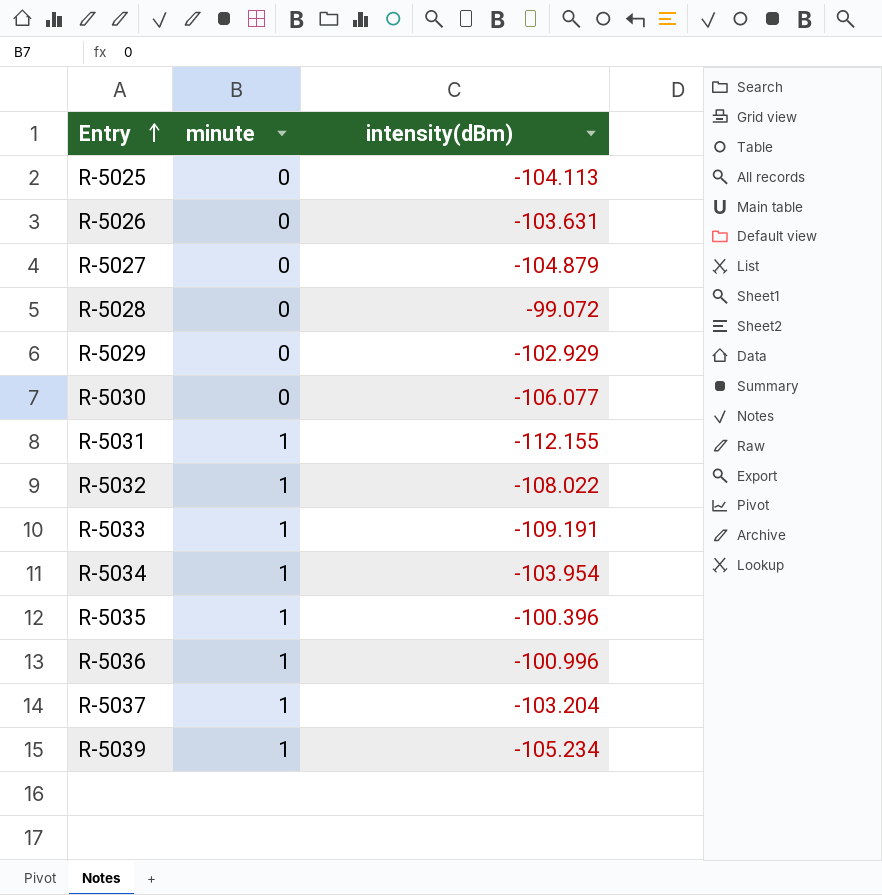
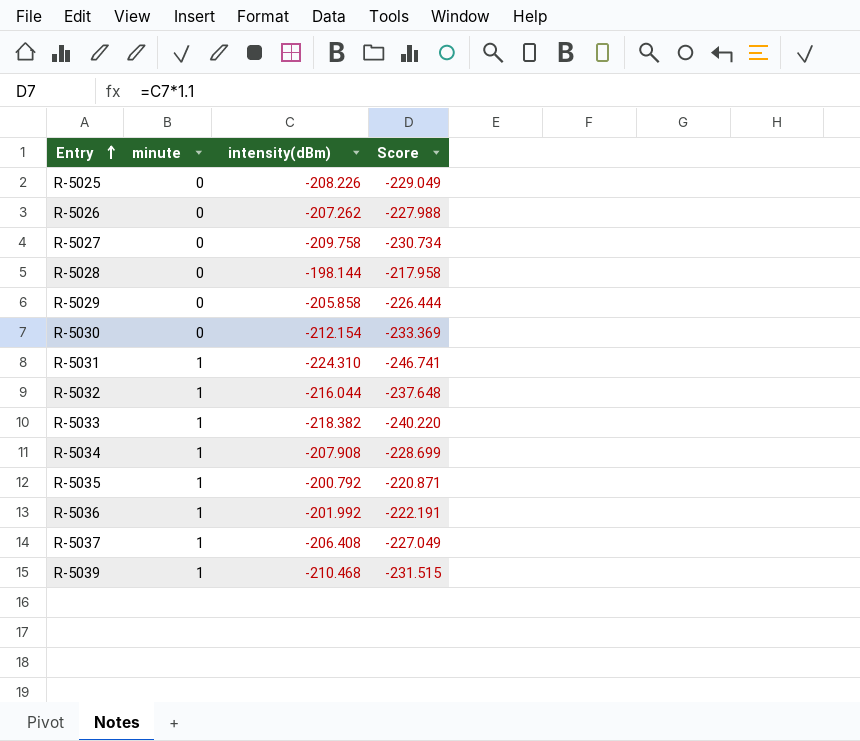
column Score | formula: none -> [intensity(dBm)] * 1.1
R-5025 | intensity(dBm): -104.113 -> -208.226
R-5026 | intensity(dBm): -103.631 -> -207.262
R-5027 | intensity(dBm): -104.879 -> -209.758
R-5028 | intensity(dBm): -99.072 -> -198.144
R-5029 | intensity(dBm): -102.929 -> -205.858
R-5030 | intensity(dBm): -106.077 -> -212.154
R-5031 | intensity(dBm): -112.155 -> -224.310
R-5032 | intensity(dBm): -108.022 -> -216.044
R-5033 | intensity(dBm): -109.191 -> -218.382
R-5034 | intensity(dBm): -103.954 -> -207.908
R-5035 | intensity(dBm): -100.396 -> -200.792
R-5036 | intensity(dBm): -100.996 -> -201.992
R-5037 | intensity(dBm): -103.204 -> -206.408
R-5039 | intensity(dBm): -105.234 -> -210.468

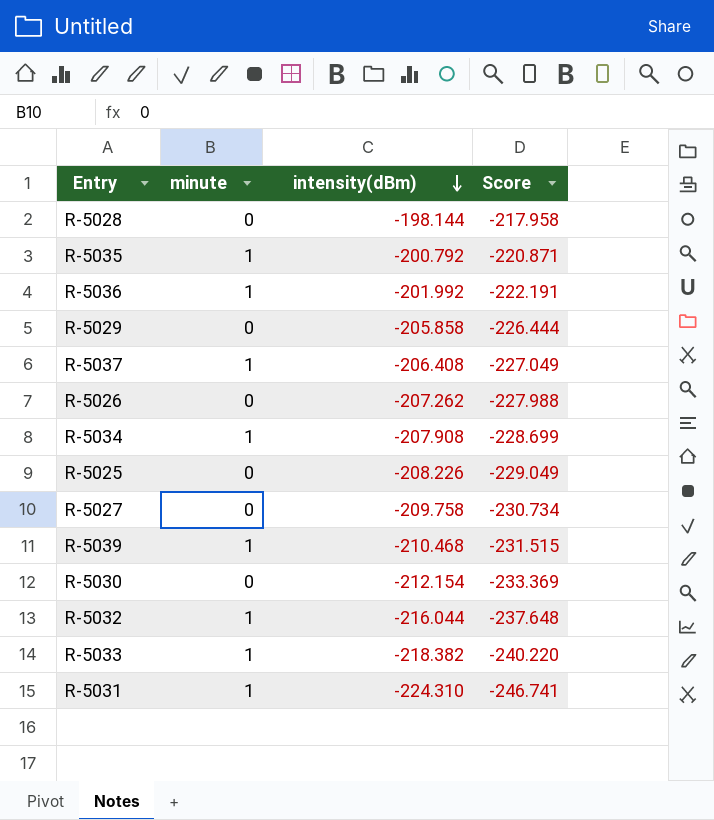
row order: Entry ascending -> intensity(dBm) descending

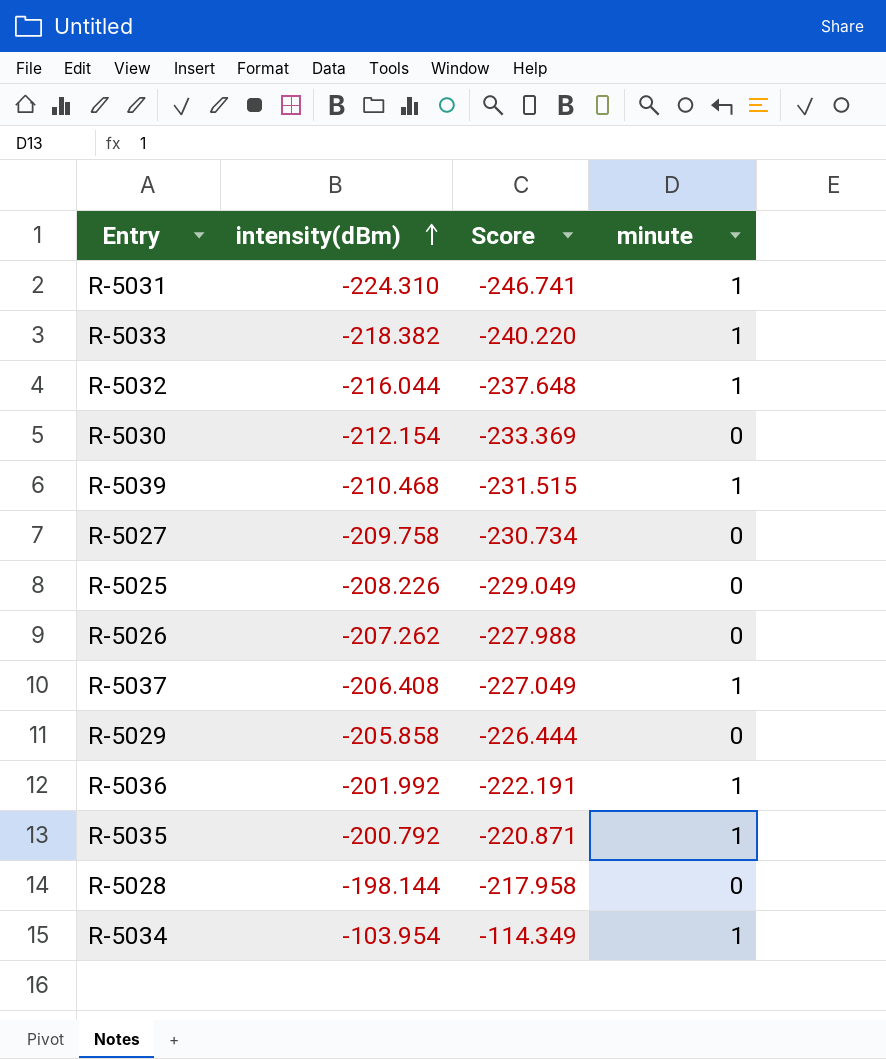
row order: intensity(dBm) descending -> intensity(dBm) ascending
column minute | position: 2 -> 4
R-5034 | intensity(dBm): -207.908 -> -103.954
R-5034 | Score: -228.699 -> -114.349

